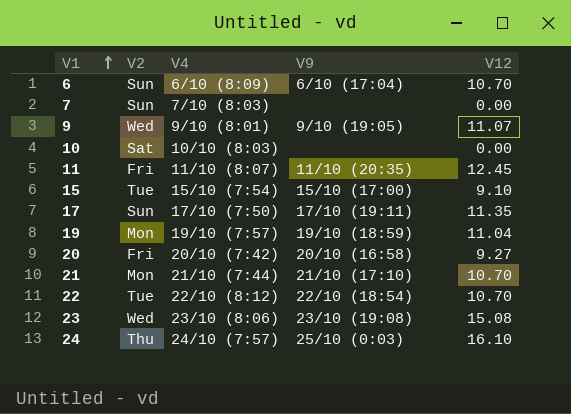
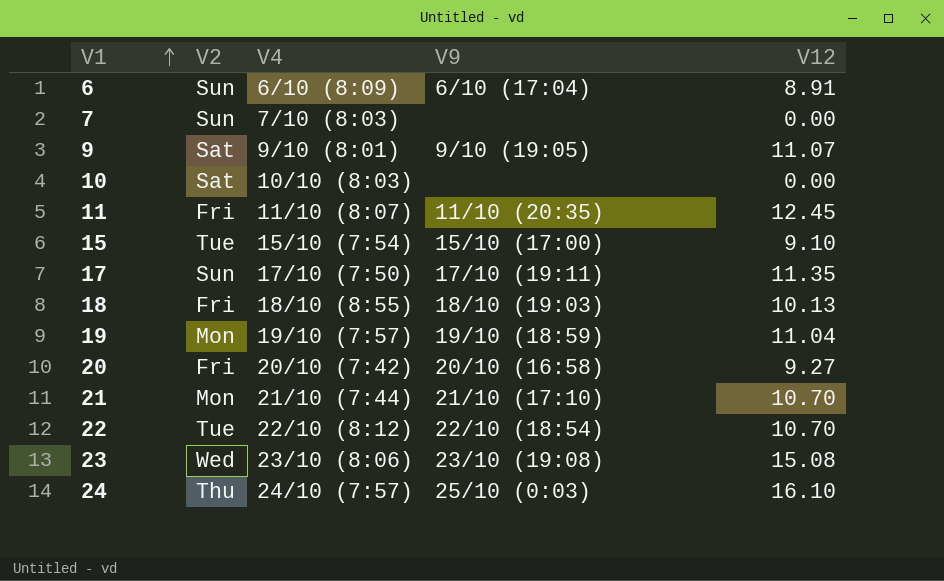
6 | V12: 10.70 -> 8.91
9 | V2: Wed -> Sat
row 18: none -> Fri | 18/10 (8:55) | 18/10 (19:03) | 10.13

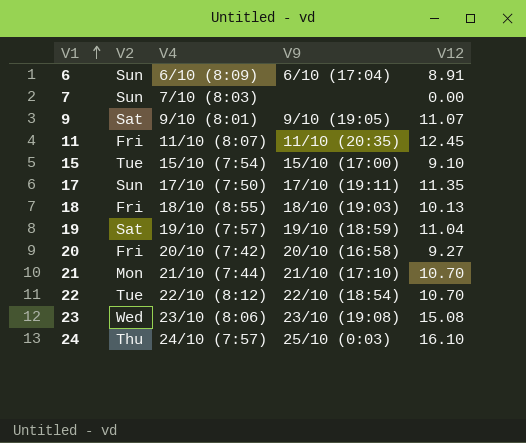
row 10: Sat | 10/10 (8:03) | none | 0.00 -> none
19 | V2: Mon -> Sat

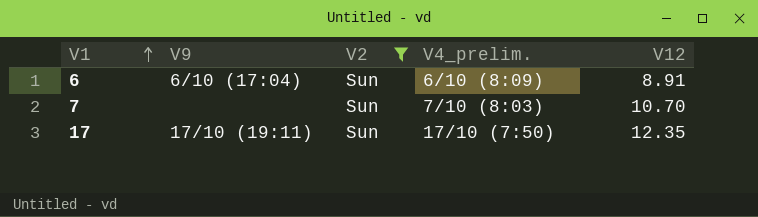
filter: none -> V2 = Sun
column V9 | position: 4 -> 2
column name: V4 -> V4_prelim.
7 | V12: 0.00 -> 10.70
17 | V12: 11.35 -> 12.35

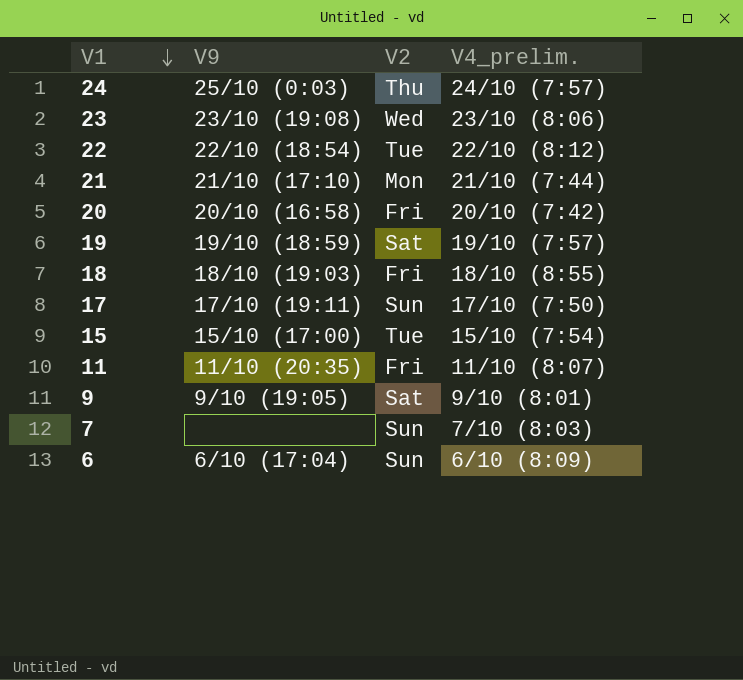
filter: V2 = Sun -> none
row order: V1 ascending -> V1 descending
column V12 | position: 5 -> none

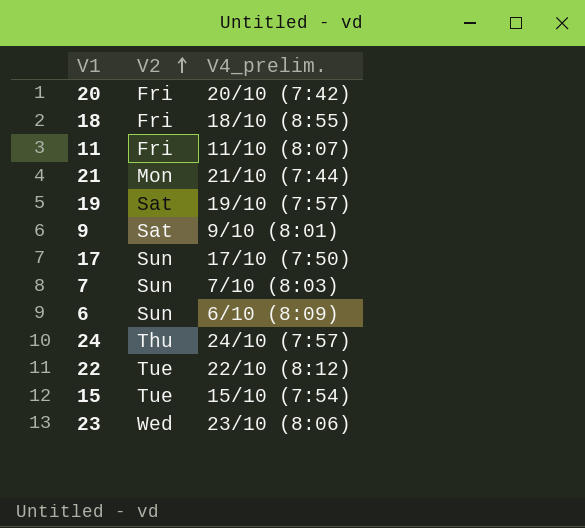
row order: V1 descending -> V2 ascending
column V9 | position: 2 -> none

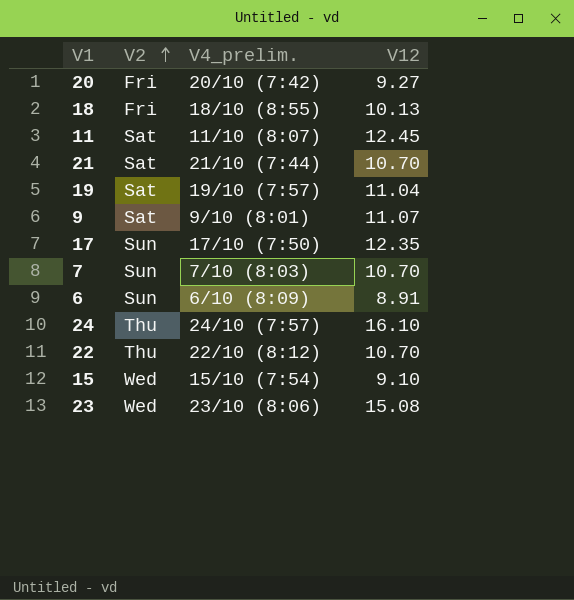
column V12 | position: none -> 4
11 | V2: Fri -> Sat
21 | V2: Mon -> Sat
22 | V2: Tue -> Thu
15 | V2: Tue -> Wed

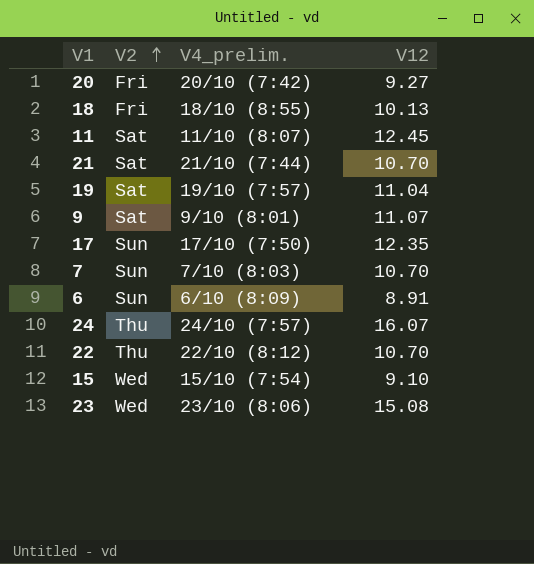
24 | V12: 16.10 -> 16.07

